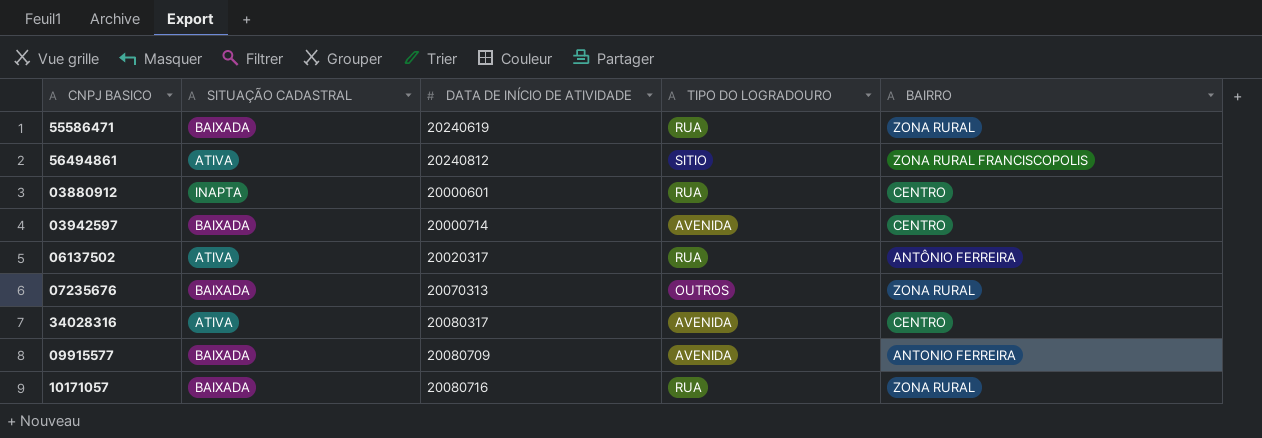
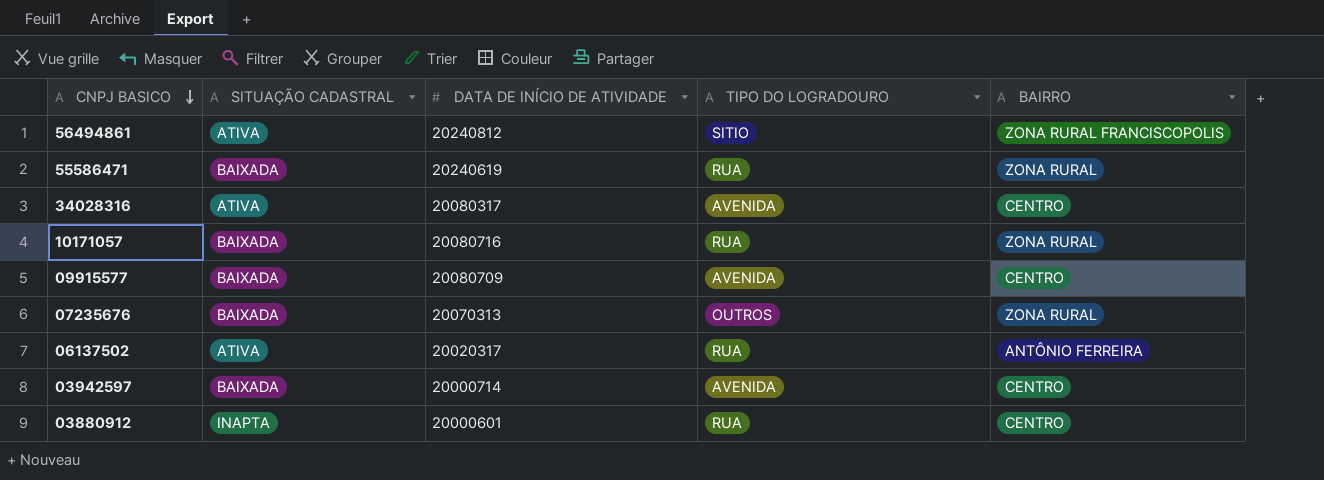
row order: none -> CNPJ BASICO descending
09915577 | BAIRRO: ANTONIO FERREIRA -> CENTRO

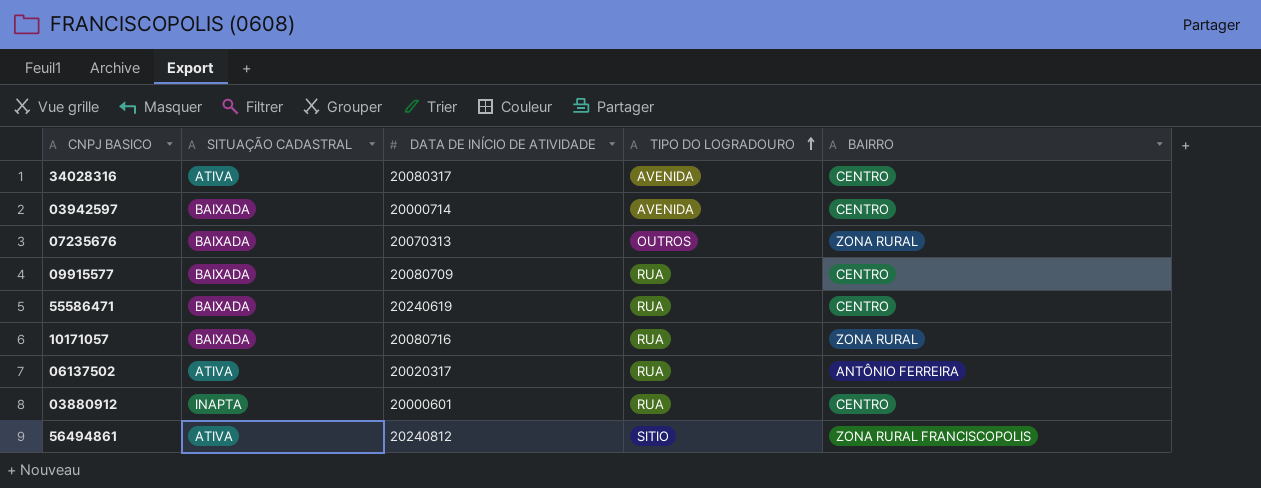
row order: CNPJ BASICO descending -> TIPO DO LOGRADOURO ascending
09915577 | TIPO DO LOGRADOURO: AVENIDA -> RUA
55586471 | BAIRRO: ZONA RURAL -> CENTRO

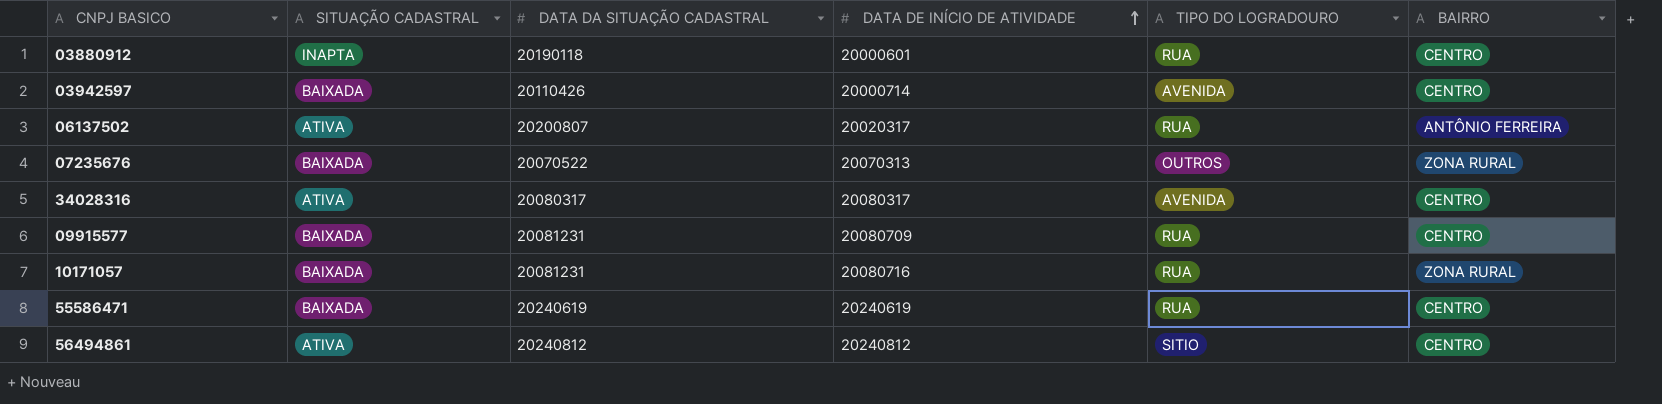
row order: TIPO DO LOGRADOURO ascending -> DATA DE INÍCIO DE ATIVIDADE ascending
column DATA DA SITUAÇÃO CADASTRAL | position: none -> 3
56494861 | BAIRRO: ZONA RURAL FRANCISCOPOLIS -> CENTRO

